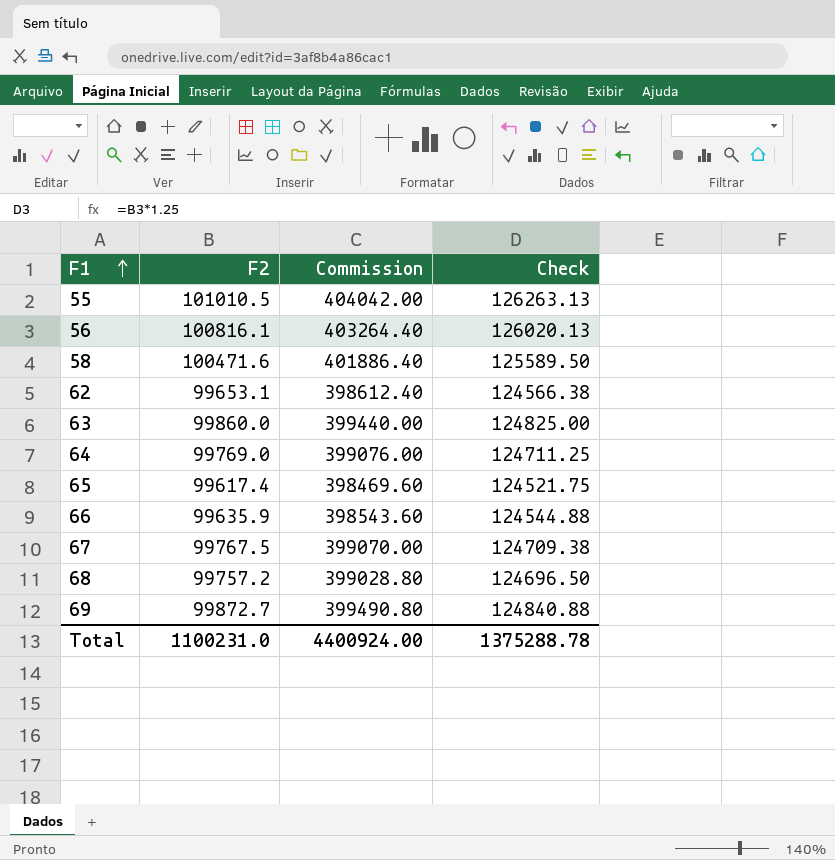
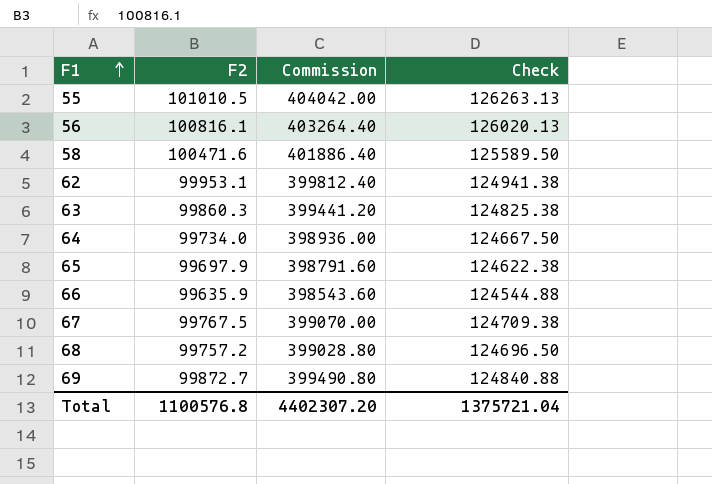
62 | F2: 99653.1 -> 99953.1
62 | Commission: 398612.40 -> 399812.40
62 | Check: 124566.38 -> 124941.38
63 | F2: 99860.0 -> 99860.3
63 | Commission: 399440.00 -> 399441.20
63 | Check: 124825.00 -> 124825.38
64 | F2: 99769.0 -> 99734.0
64 | Commission: 399076.00 -> 398936.00
64 | Check: 124711.25 -> 124667.50
65 | F2: 99617.4 -> 99697.9
65 | Commission: 398469.60 -> 398791.60
65 | Check: 124521.75 -> 124622.38
Total | F2: 1100231.0 -> 1100576.8
Total | Commission: 4400924.00 -> 4402307.20
Total | Check: 1375288.78 -> 1375721.04

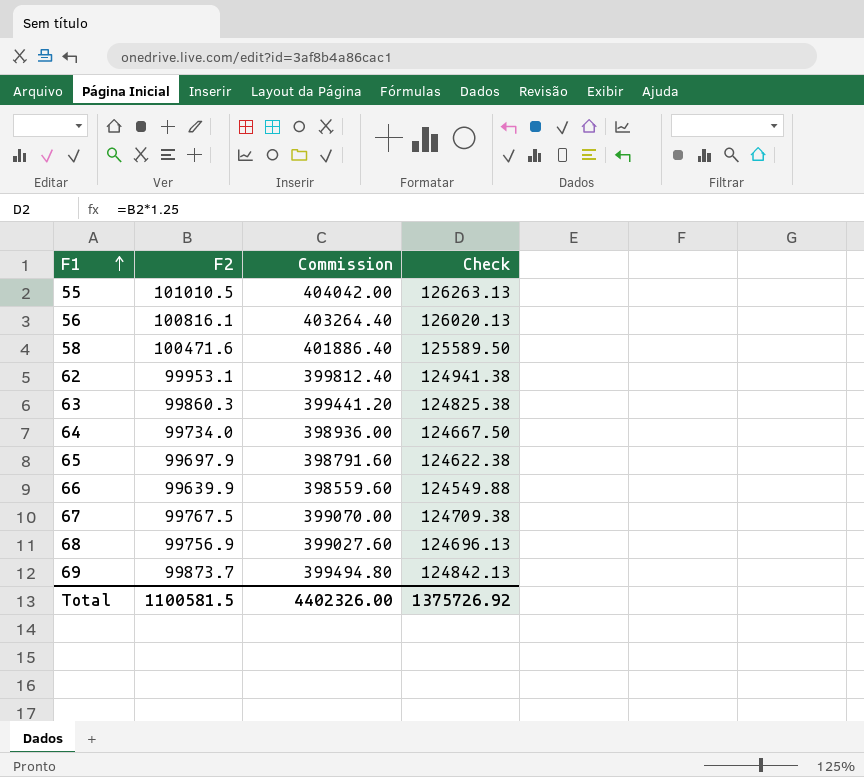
66 | F2: 99635.9 -> 99639.9
66 | Commission: 398543.60 -> 398559.60
66 | Check: 124544.88 -> 124549.88
68 | F2: 99757.2 -> 99756.9
68 | Commission: 399028.80 -> 399027.60
68 | Check: 124696.50 -> 124696.13
69 | F2: 99872.7 -> 99873.7
69 | Commission: 399490.80 -> 399494.80
69 | Check: 124840.88 -> 124842.13
Total | F2: 1100576.8 -> 1100581.5
Total | Commission: 4402307.20 -> 4402326.00
Total | Check: 1375721.04 -> 1375726.92

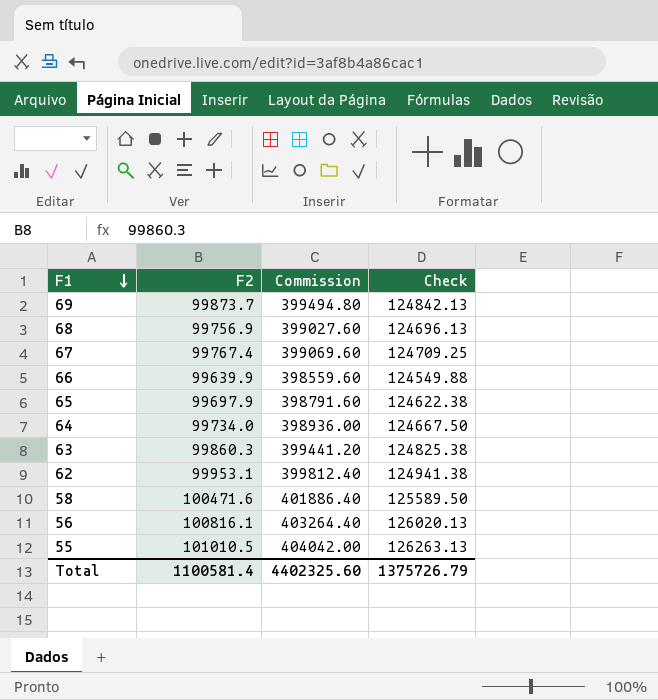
row order: F1 ascending -> F1 descending
67 | F2: 99767.5 -> 99767.4
67 | Commission: 399070.00 -> 399069.60
67 | Check: 124709.38 -> 124709.25
Total | F2: 1100581.5 -> 1100581.4
Total | Commission: 4402326.00 -> 4402325.60
Total | Check: 1375726.92 -> 1375726.79

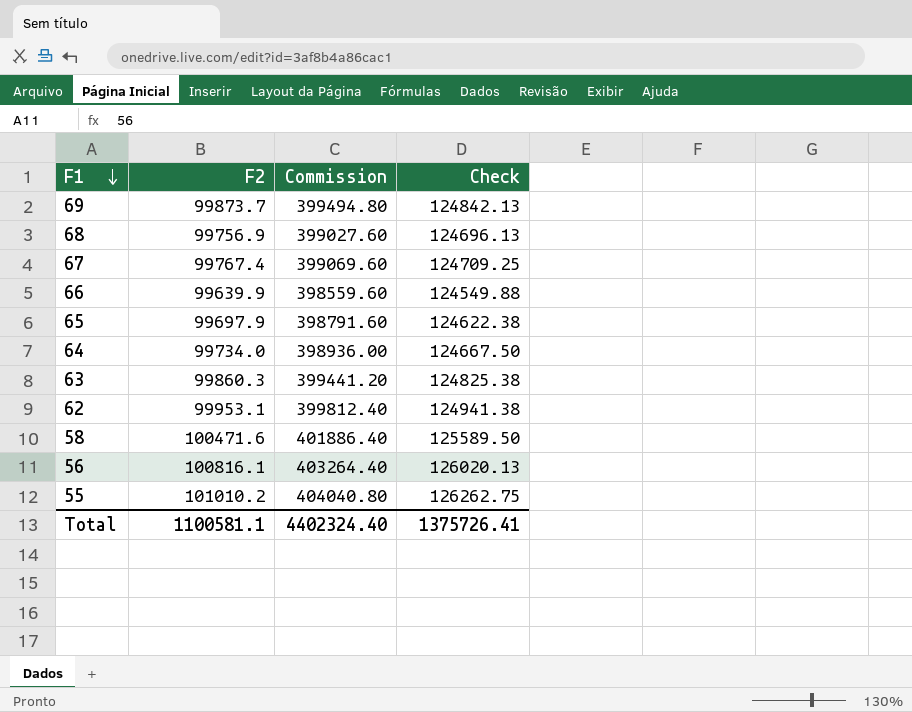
55 | F2: 101010.5 -> 101010.2
55 | Commission: 404042.00 -> 404040.80
55 | Check: 126263.13 -> 126262.75
Total | F2: 1100581.4 -> 1100581.1
Total | Commission: 4402325.60 -> 4402324.40
Total | Check: 1375726.79 -> 1375726.41

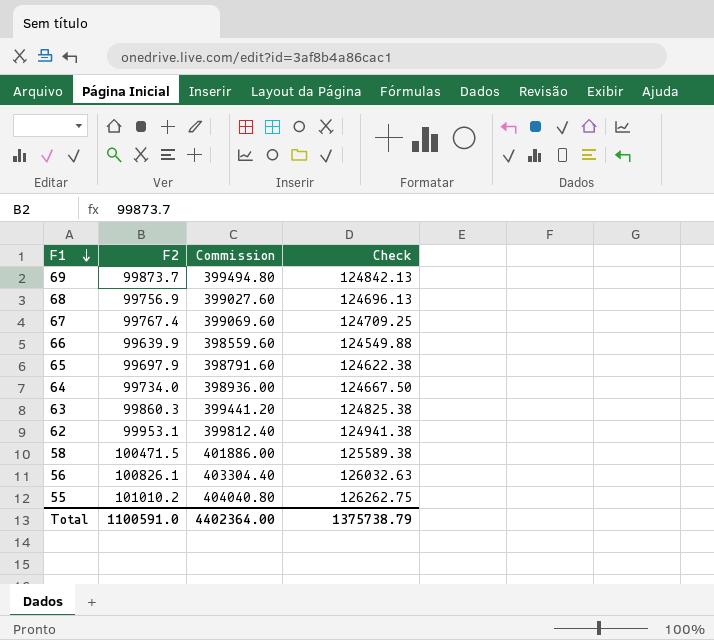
58 | F2: 100471.6 -> 100471.5
58 | Commission: 401886.40 -> 401886.00
58 | Check: 125589.50 -> 125589.38
56 | F2: 100816.1 -> 100826.1
56 | Commission: 403264.40 -> 403304.40
56 | Check: 126020.13 -> 126032.63
Total | F2: 1100581.1 -> 1100591.0
Total | Commission: 4402324.40 -> 4402364.00
Total | Check: 1375726.41 -> 1375738.79

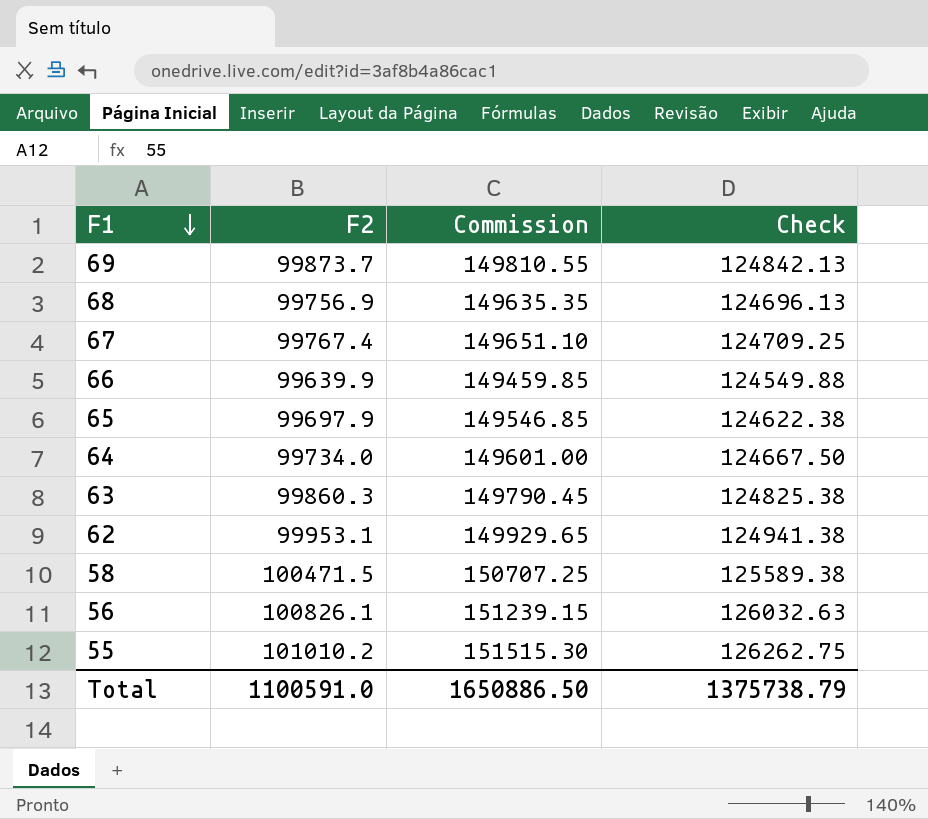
column Commission | formula: [F2] * 4 -> [F2] * 1.5
Total | Commission: 4402364.00 -> 1650886.50

